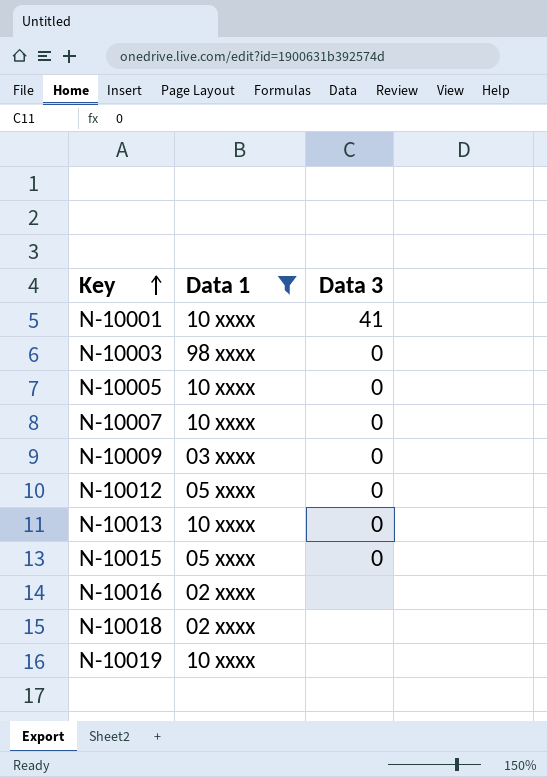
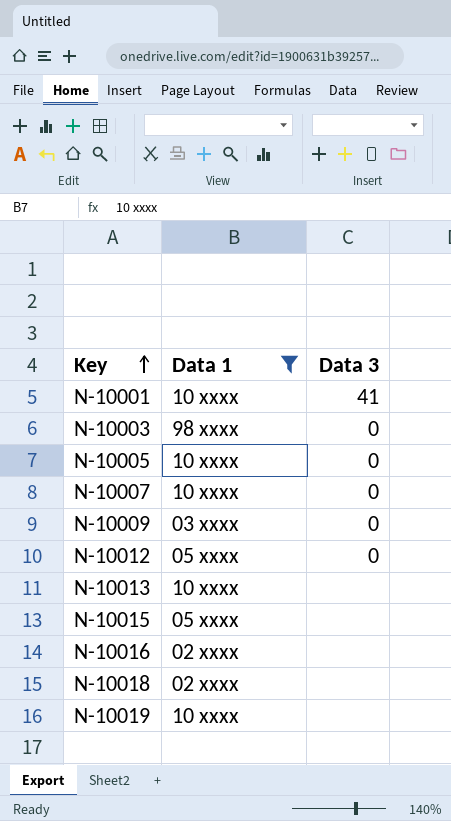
N-10013 | Data 3: 0 -> none
N-10015 | Data 3: 0 -> none

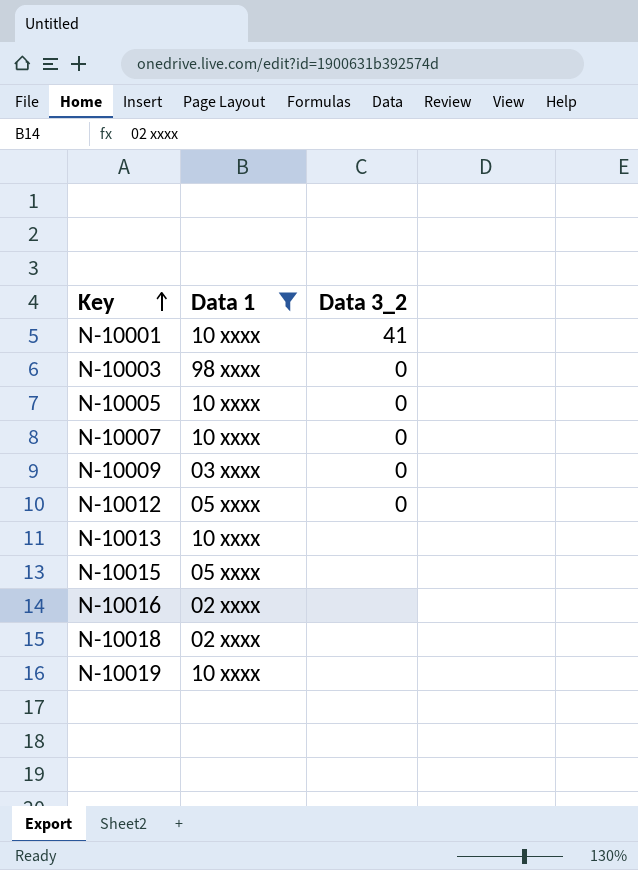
column name: Data 3 -> Data 3_2

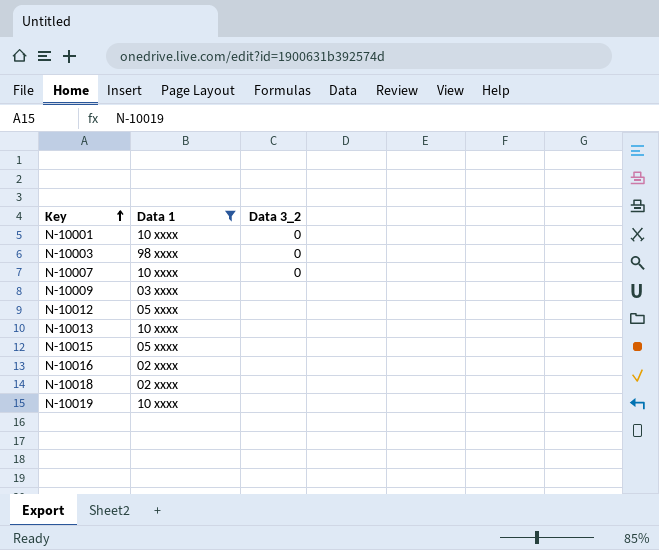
row N-10005: 10 xxxx | 0 -> none
N-10001 | Data 3_2: 41 -> 0
N-10009 | Data 3_2: 0 -> none
N-10012 | Data 3_2: 0 -> none

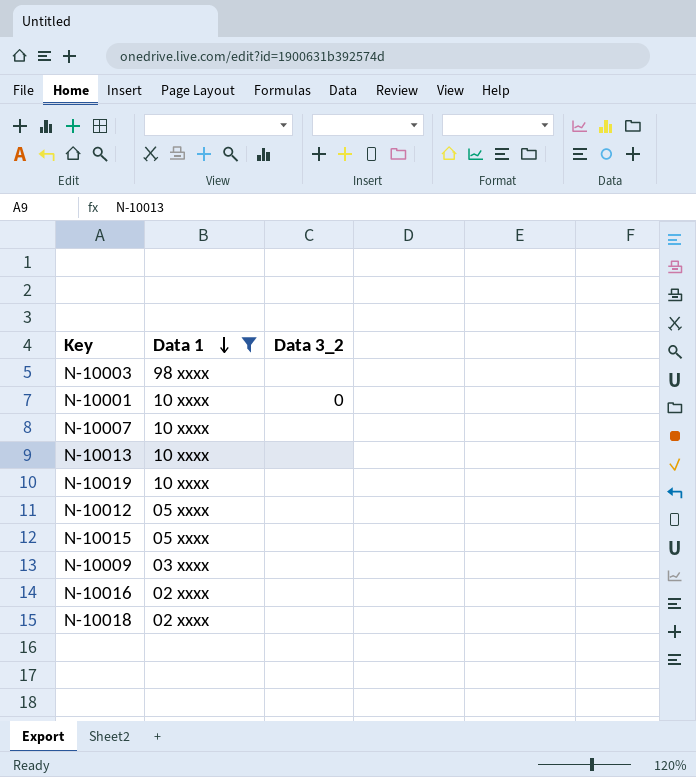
row order: Key ascending -> Data 1 descending
N-10003 | Data 3_2: 0 -> none
N-10007 | Data 3_2: 0 -> none

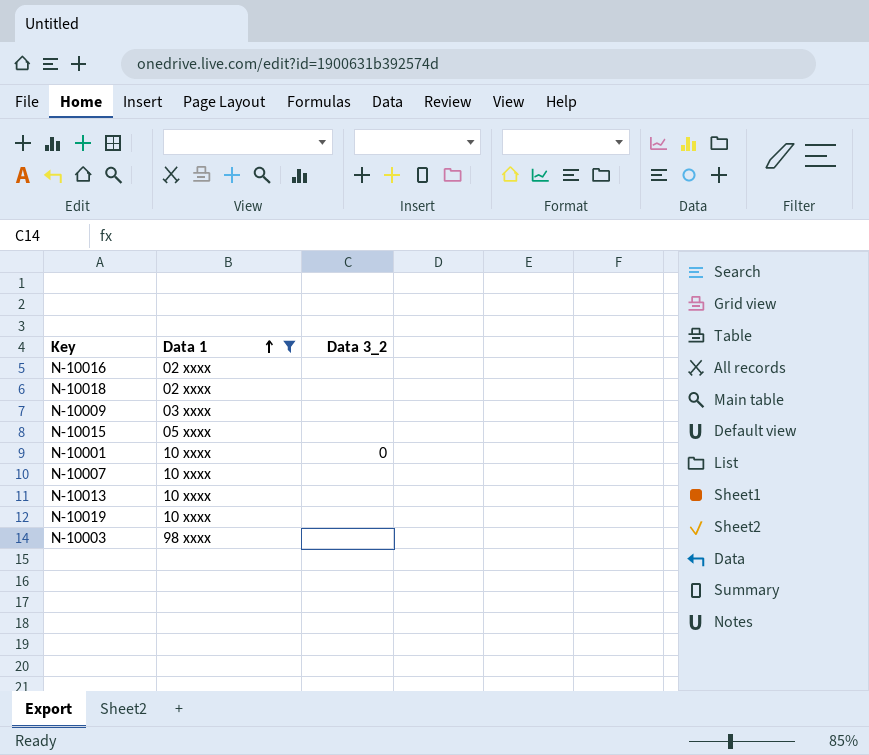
row order: Data 1 descending -> Data 1 ascending
row N-10012: 05 xxxx | none -> none

